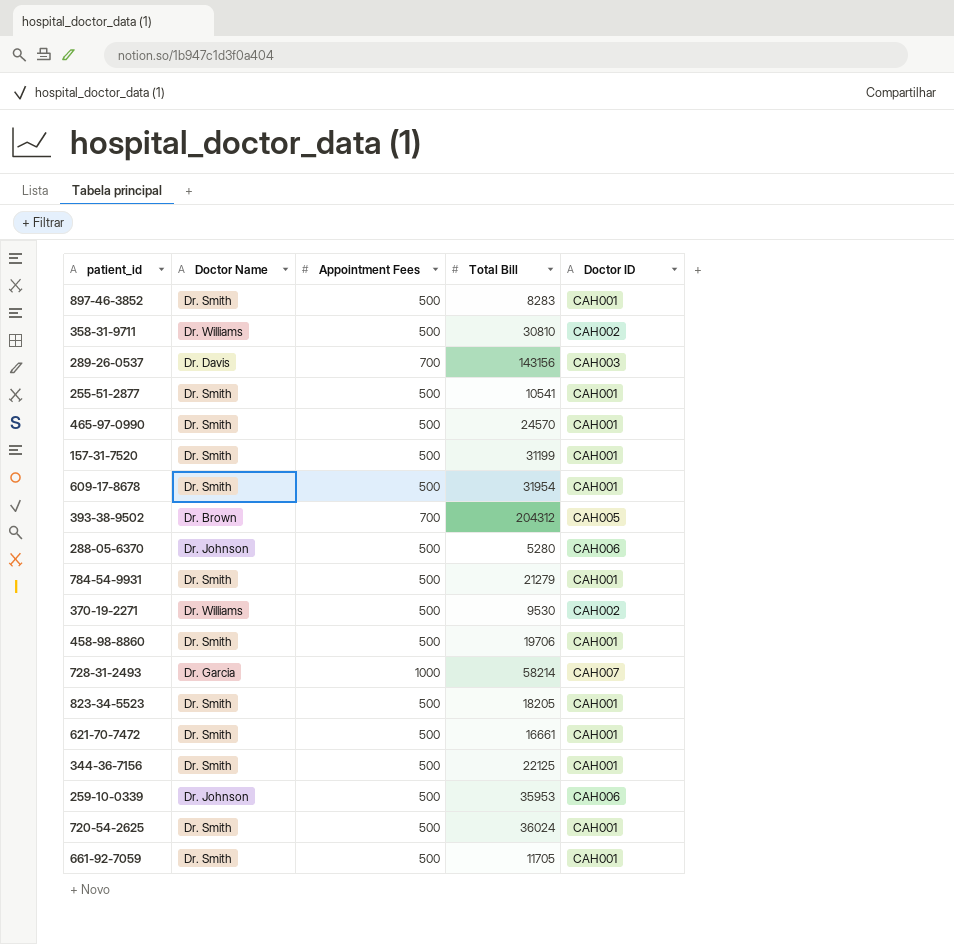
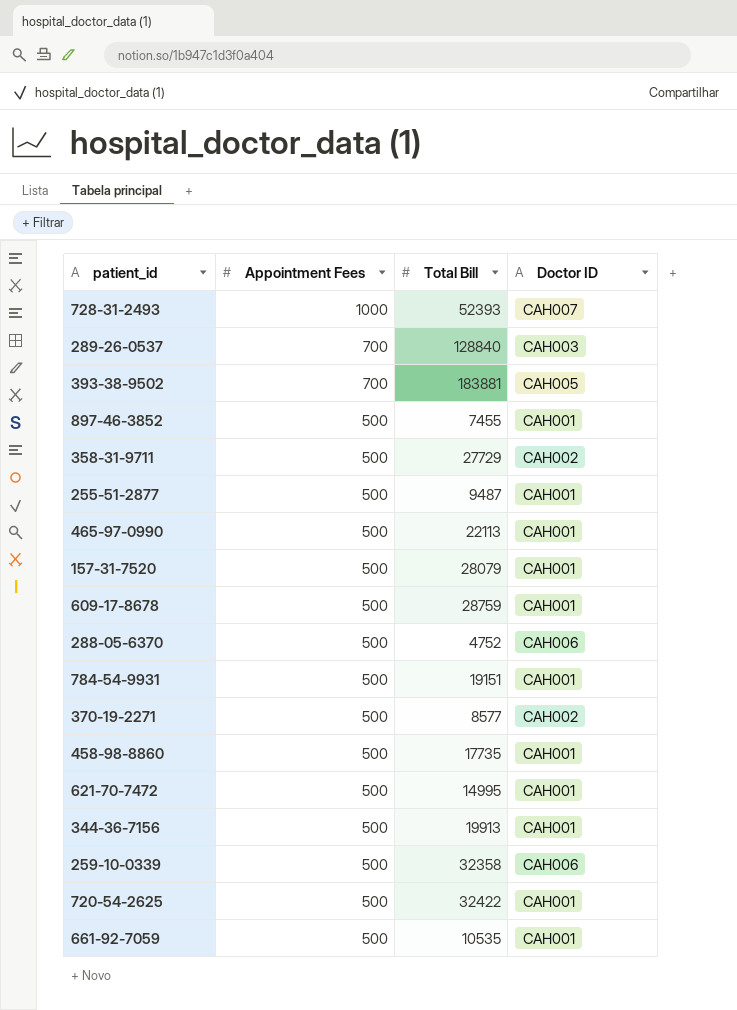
row order: none -> Appointment Fees descending
column Doctor Name | position: 2 -> none
row 823-34-5523: Dr. Smith | 500 | 18205 | CAH001 -> none
728-31-2493 | Total Bill: 58214 -> 52393
289-26-0537 | Total Bill: 143156 -> 128840
393-38-9502 | Total Bill: 204312 -> 183881
897-46-3852 | Total Bill: 8283 -> 7455
358-31-9711 | Total Bill: 30810 -> 27729
255-51-2877 | Total Bill: 10541 -> 9487
465-97-0990 | Total Bill: 24570 -> 22113
157-31-7520 | Total Bill: 31199 -> 28079
609-17-8678 | Total Bill: 31954 -> 28759
288-05-6370 | Total Bill: 5280 -> 4752
784-54-9931 | Total Bill: 21279 -> 19151
370-19-2271 | Total Bill: 9530 -> 8577
458-98-8860 | Total Bill: 19706 -> 17735
621-70-7472 | Total Bill: 16661 -> 14995
344-36-7156 | Total Bill: 22125 -> 19913
259-10-0339 | Total Bill: 35953 -> 32358
720-54-2625 | Total Bill: 36024 -> 32422
661-92-7059 | Total Bill: 11705 -> 10535

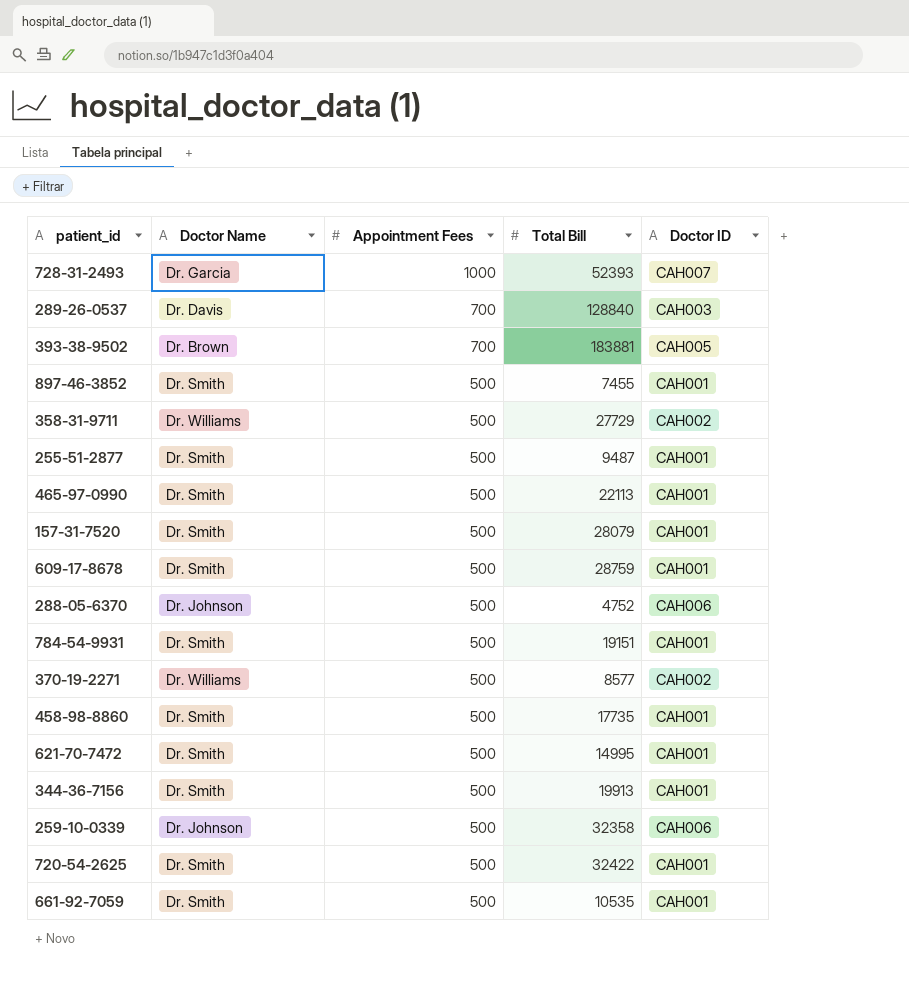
column Doctor Name | position: none -> 2

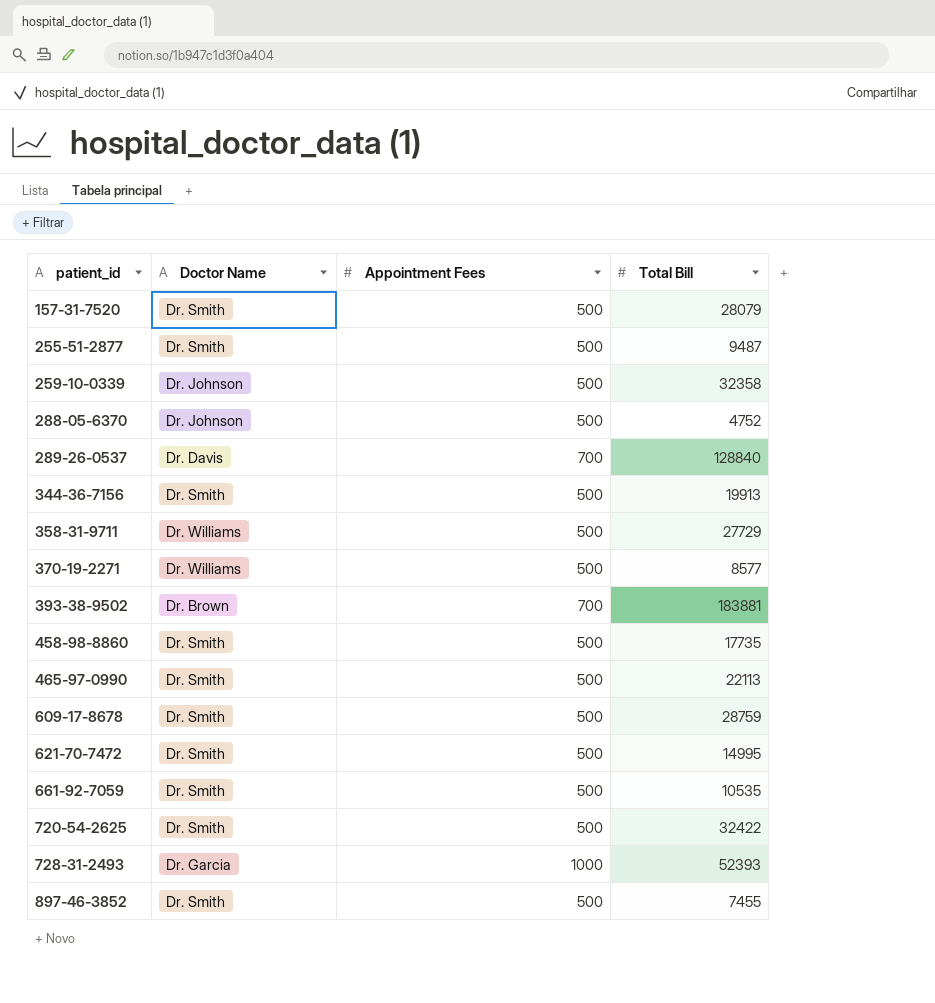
row order: Appointment Fees descending -> patient_id ascending
column Doctor ID | position: 5 -> none
row 784-54-9931: Dr. Smith | 500 | 19151 | CAH001 -> none

